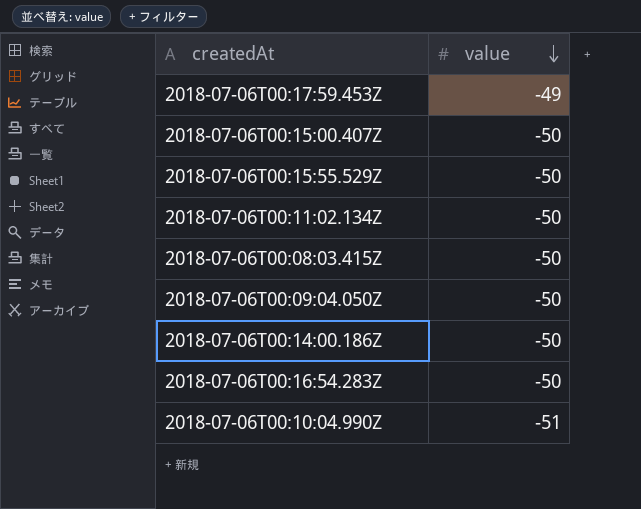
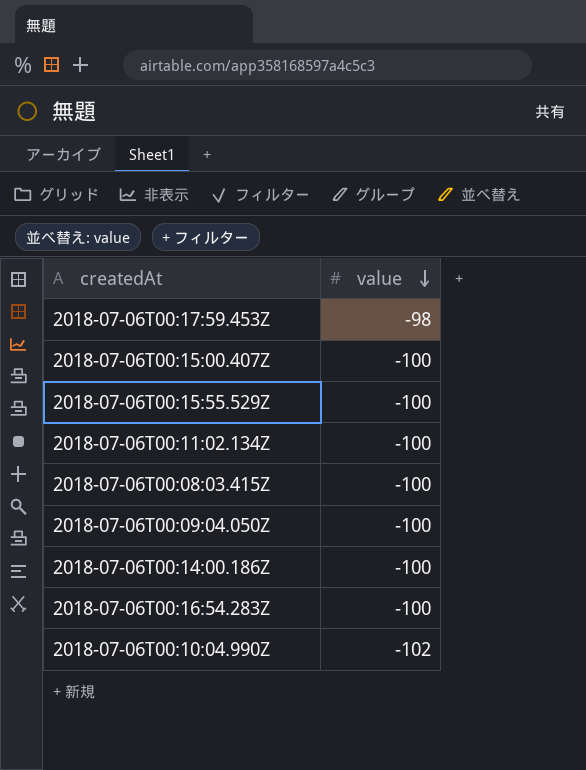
2018-07-06T00:17:59.453Z | value: -49 -> -98
2018-07-06T00:15:00.407Z | value: -50 -> -100
2018-07-06T00:15:55.529Z | value: -50 -> -100
2018-07-06T00:11:02.134Z | value: -50 -> -100
2018-07-06T00:08:03.415Z | value: -50 -> -100
2018-07-06T00:09:04.050Z | value: -50 -> -100
2018-07-06T00:14:00.186Z | value: -50 -> -100
2018-07-06T00:16:54.283Z | value: -50 -> -100
2018-07-06T00:10:04.990Z | value: -51 -> -102

